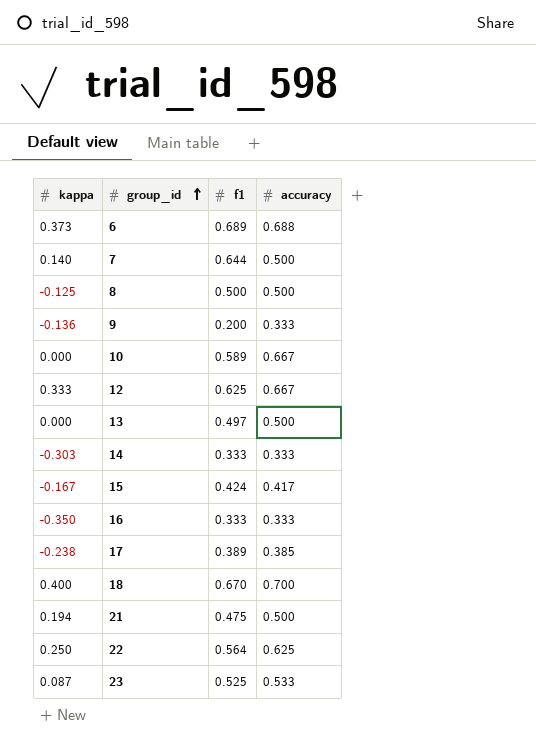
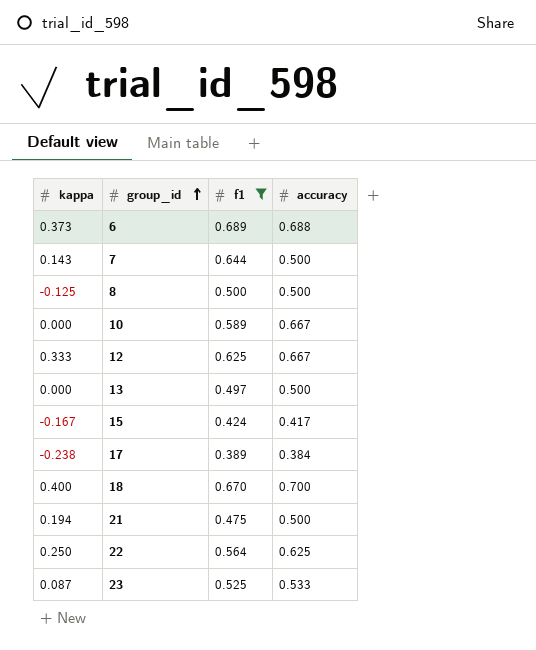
filter: none -> f1 >= 0.389
7 | kappa: 0.140 -> 0.143
17 | accuracy: 0.385 -> 0.384

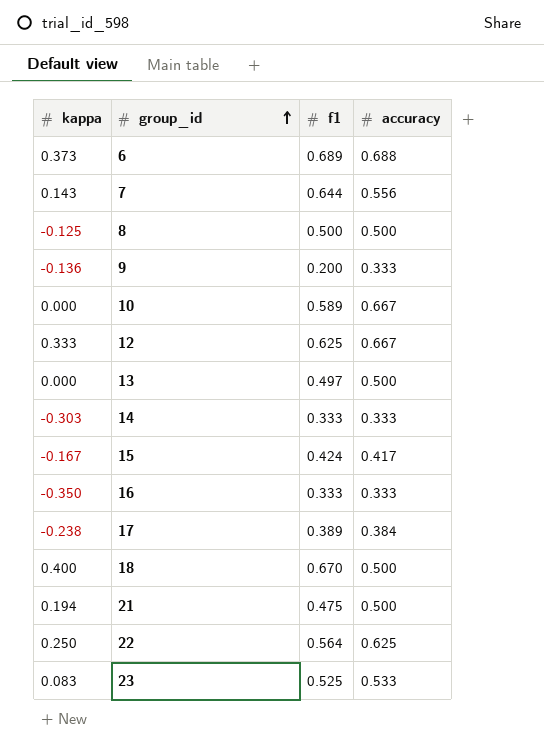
filter: f1 >= 0.389 -> none
7 | accuracy: 0.500 -> 0.556
18 | accuracy: 0.700 -> 0.500
23 | kappa: 0.087 -> 0.083

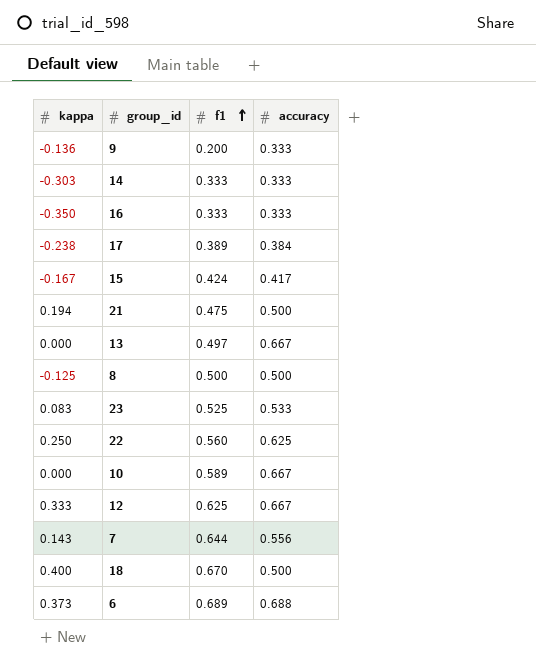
row order: group_id ascending -> f1 ascending
13 | accuracy: 0.500 -> 0.667
22 | f1: 0.564 -> 0.560

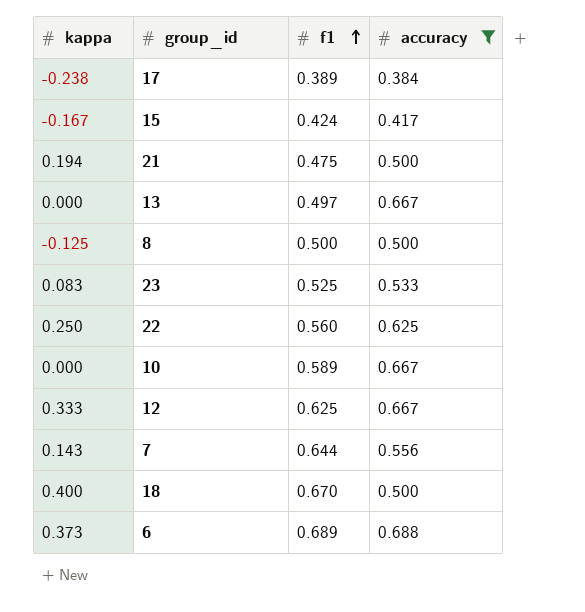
filter: none -> accuracy != 0.333

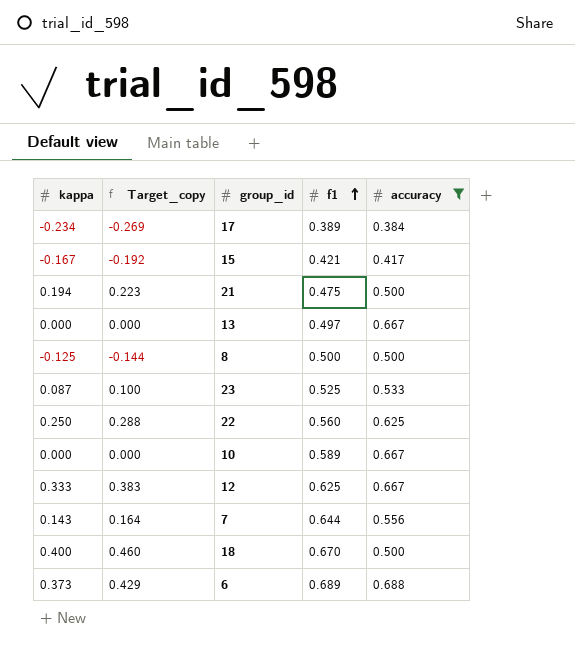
column Target_copy | formula: none -> [kappa] * 1.15
17 | kappa: -0.238 -> -0.234
15 | f1: 0.424 -> 0.421
23 | kappa: 0.083 -> 0.087

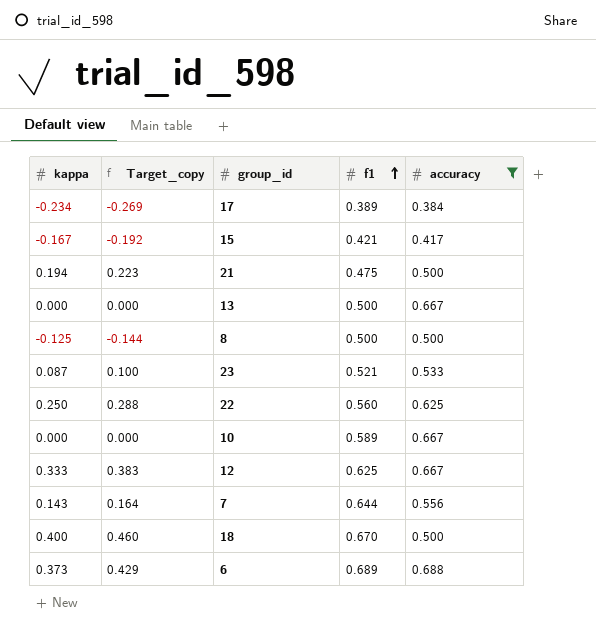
13 | f1: 0.497 -> 0.500
23 | f1: 0.525 -> 0.521

